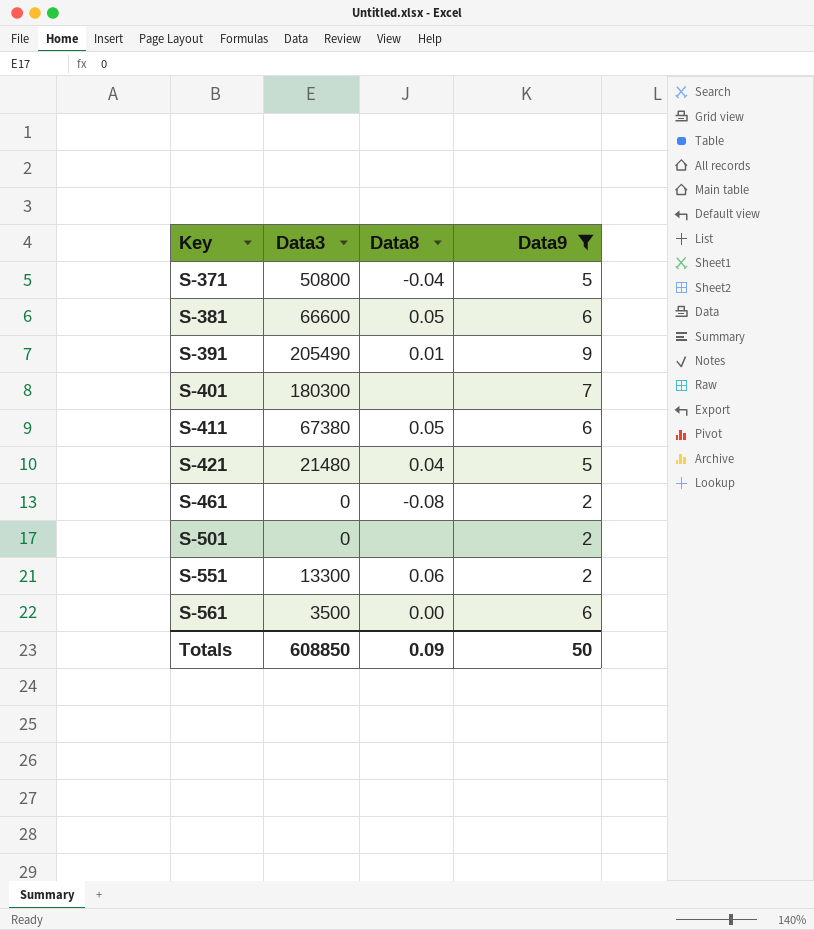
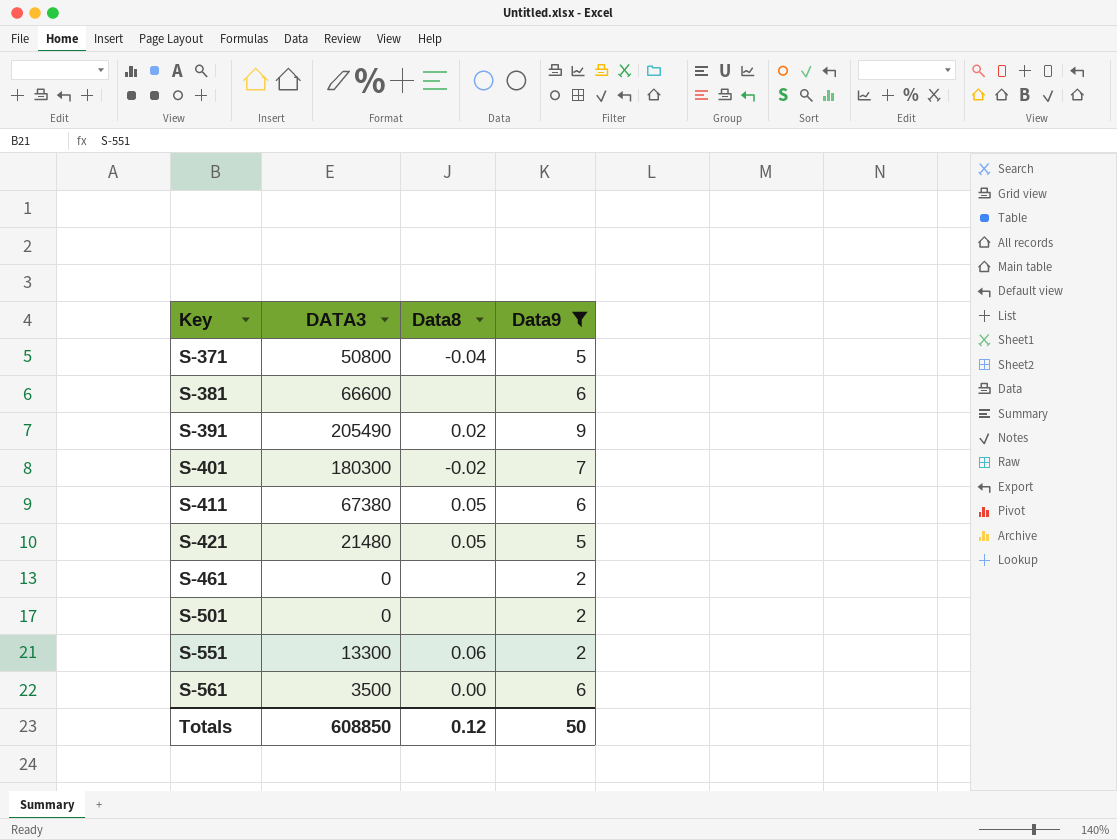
column name: Data3 -> DATA3
S-381 | Data8: 0.05 -> none
S-391 | Data8: 0.01 -> 0.02
S-401 | Data8: none -> -0.02
S-421 | Data8: 0.04 -> 0.05
S-461 | Data8: -0.08 -> none
Totals | Data8: 0.09 -> 0.12

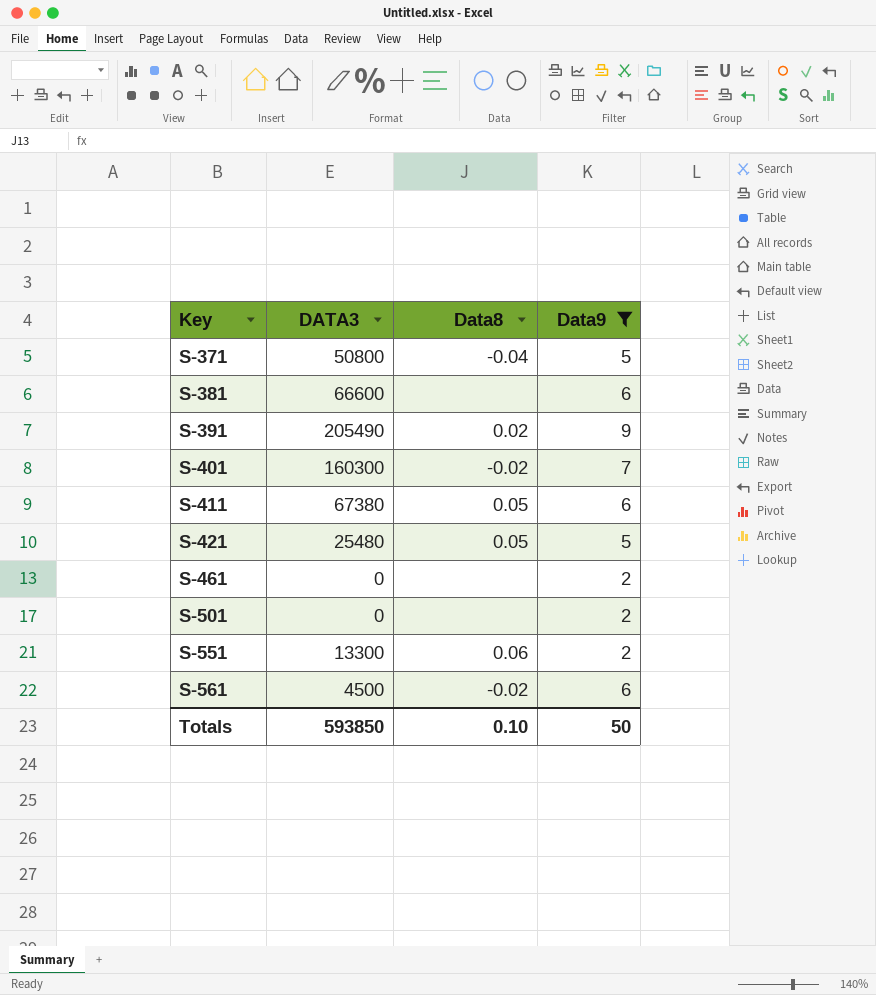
S-401 | DATA3: 180300 -> 160300
S-421 | DATA3: 21480 -> 25480
S-561 | DATA3: 3500 -> 4500
S-561 | Data8: 0.00 -> -0.02
Totals | DATA3: 608850 -> 593850
Totals | Data8: 0.12 -> 0.10

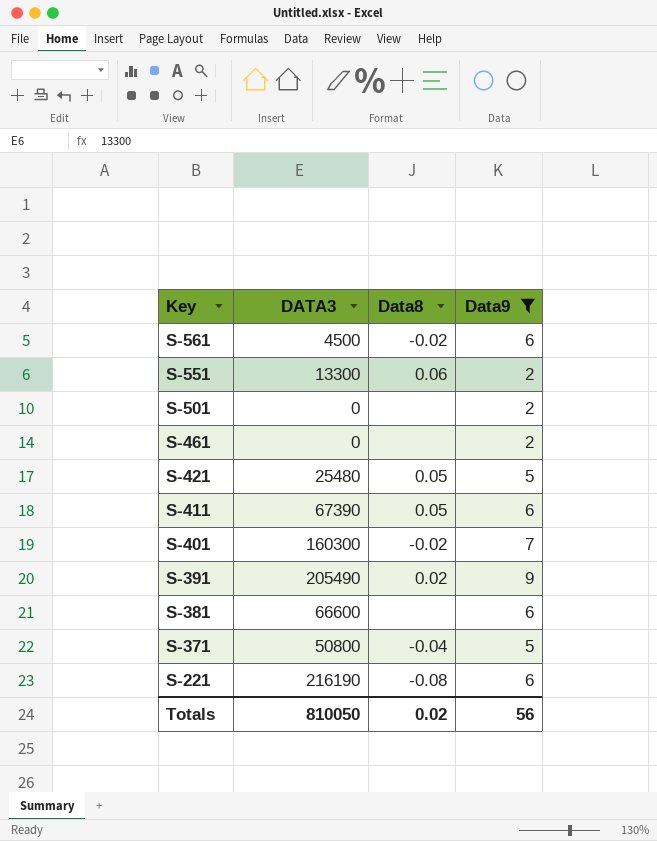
row order: Key ascending -> Key descending
S-411 | DATA3: 67380 -> 67390
row S-221: none -> 216190 | -0.08 | 6
Totals | DATA3: 593850 -> 810050
Totals | Data8: 0.10 -> 0.02
Totals | Data9: 50 -> 56

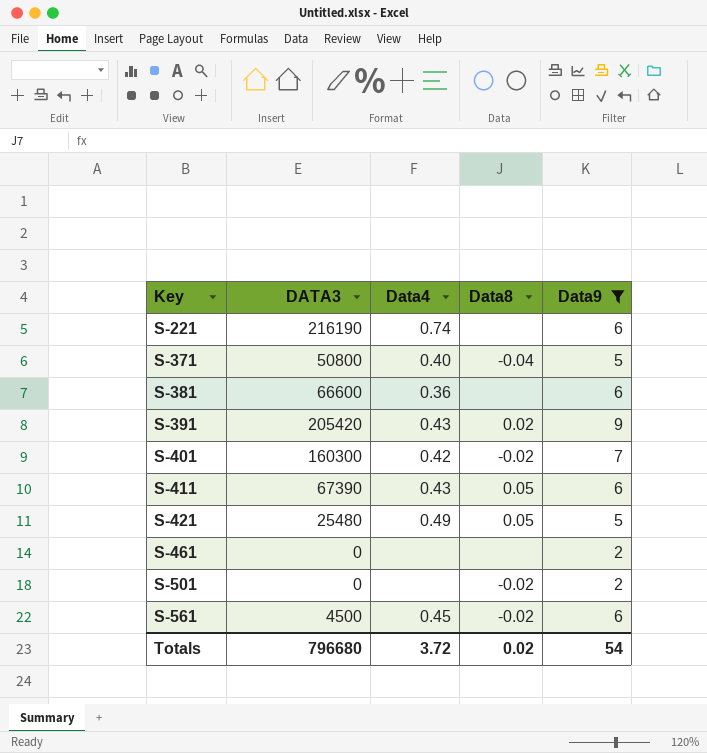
row order: Key descending -> Key ascending
column Data4 | position: none -> 3
row S-551: 13300 | 0.06 | 2 -> none
S-221 | Data8: -0.08 -> none
S-391 | DATA3: 205490 -> 205420
S-501 | Data8: none -> -0.02
Totals | DATA3: 810050 -> 796680
Totals | Data9: 56 -> 54

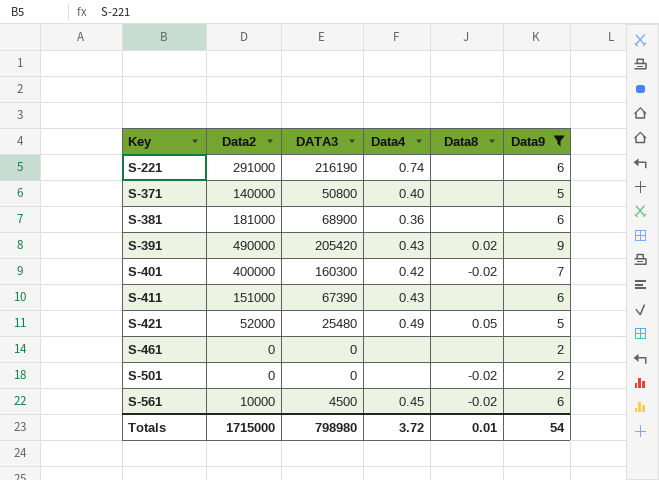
column Data2 | position: none -> 2
S-371 | Data8: -0.04 -> none
S-381 | DATA3: 66600 -> 68900
S-411 | Data8: 0.05 -> none
Totals | DATA3: 796680 -> 798980
Totals | Data8: 0.02 -> 0.01

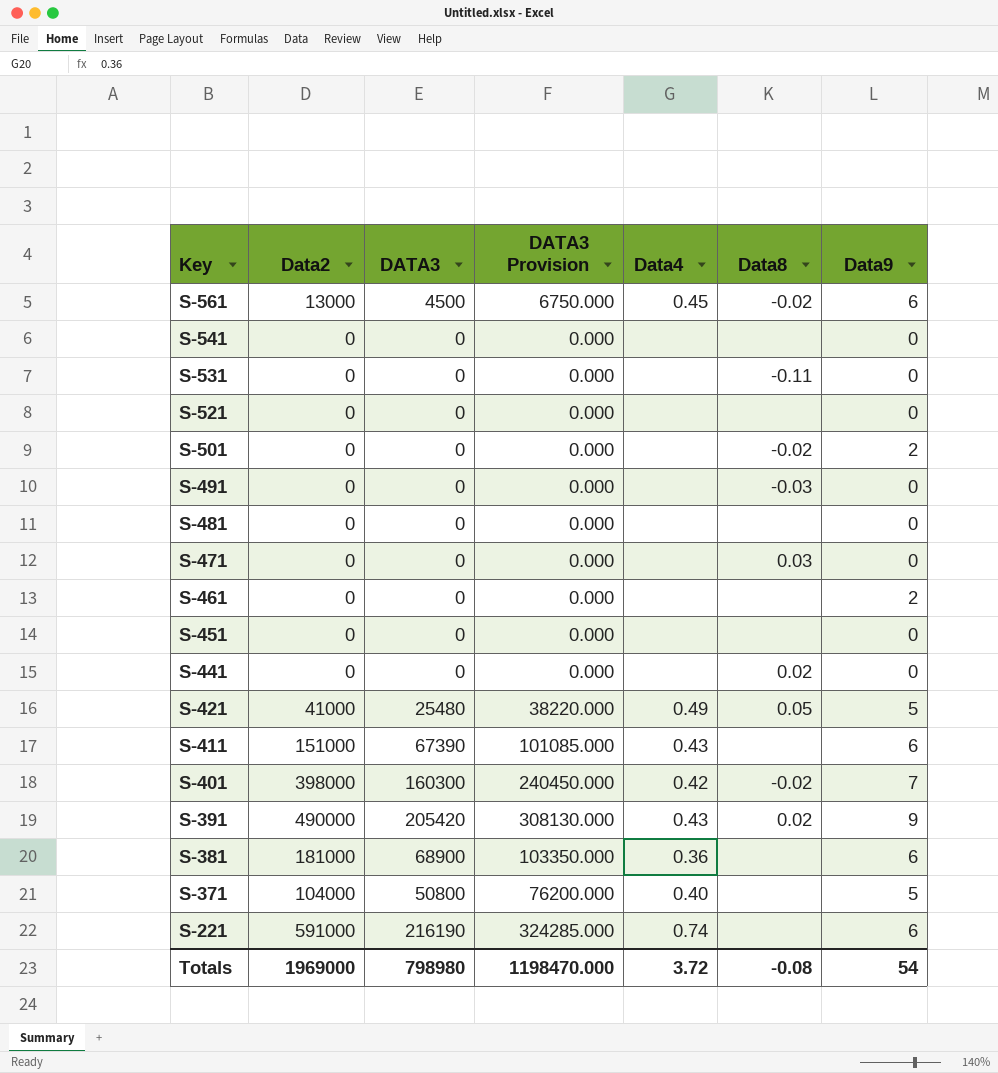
filter: Data9 != 0 -> none
row order: Key ascending -> Key descending
column DATA3 Provision | formula: none -> [DATA3] * 1.5
S-561 | Data2: 10000 -> 13000
S-421 | Data2: 52000 -> 41000
S-401 | Data2: 400000 -> 398000
S-371 | Data2: 140000 -> 104000
S-221 | Data2: 291000 -> 591000
Totals | Data2: 1715000 -> 1969000
Totals | Data8: 0.01 -> -0.08

